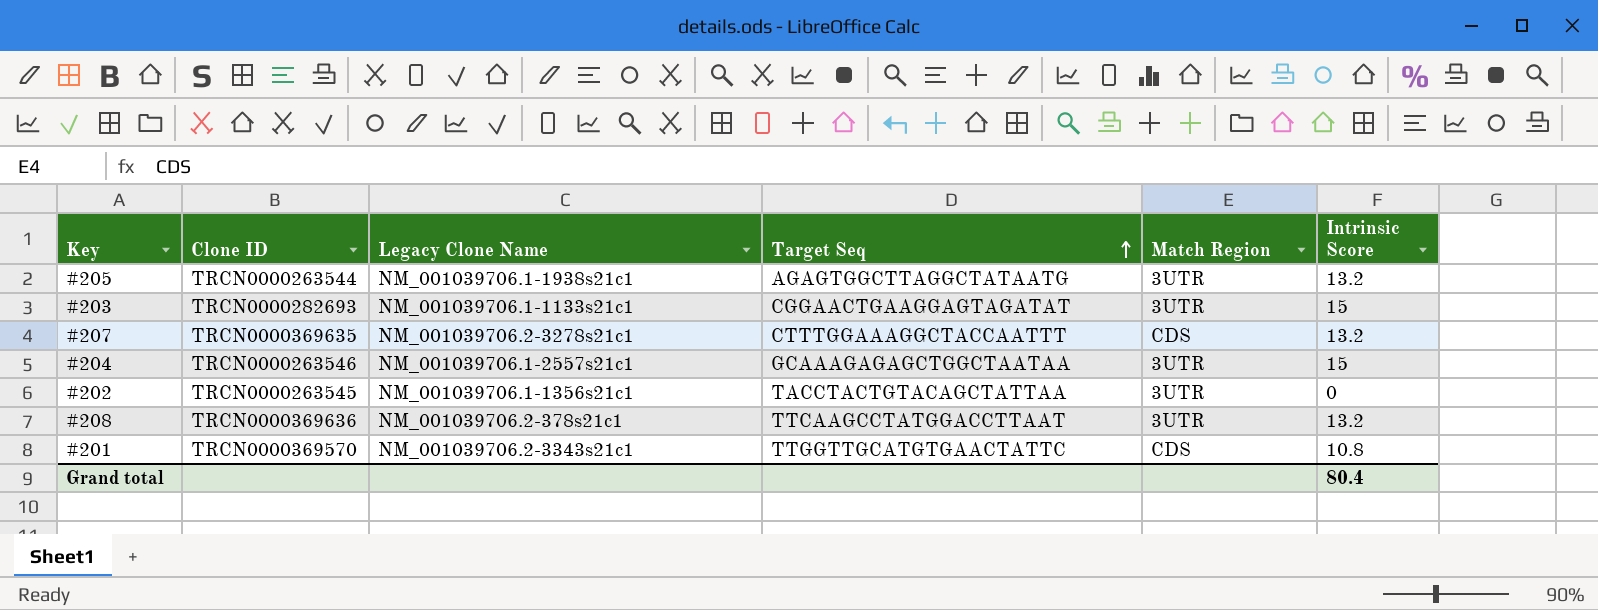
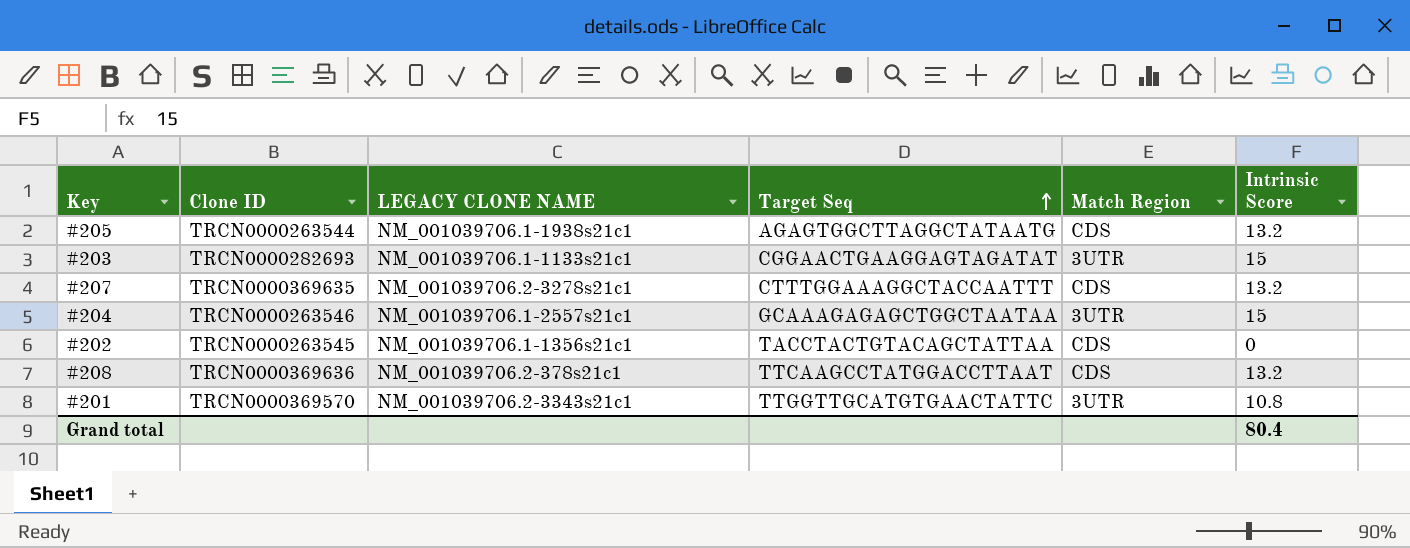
column name: Legacy Clone Name -> LEGACY CLONE NAME
#205 | Match Region: 3UTR -> CDS
#202 | Match Region: 3UTR -> CDS
#208 | Match Region: 3UTR -> CDS
#201 | Match Region: CDS -> 3UTR

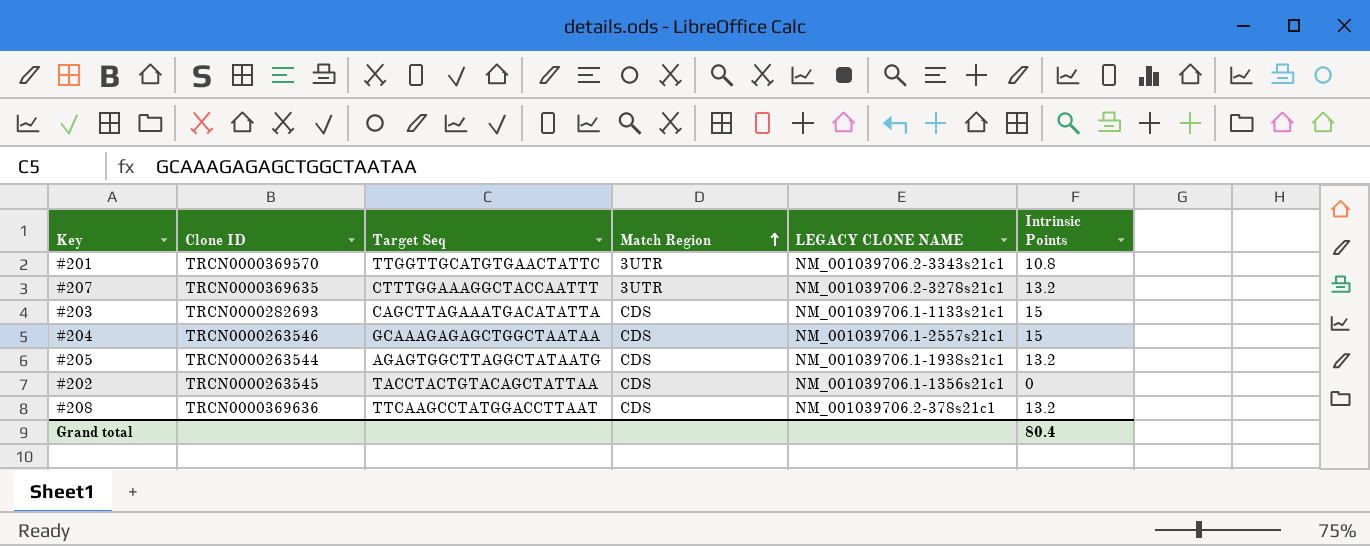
row order: Target Seq ascending -> Match Region ascending
column LEGACY CLONE NAME | position: 3 -> 5
column name: Intrinsic Score -> Intrinsic Points
#207 | Match Region: CDS -> 3UTR
#203 | Target Seq: CGGAACTGAAGGAGTAGATAT -> CAGCTTAGAAATGACATATTA
#203 | Match Region: 3UTR -> CDS
#204 | Match Region: 3UTR -> CDS

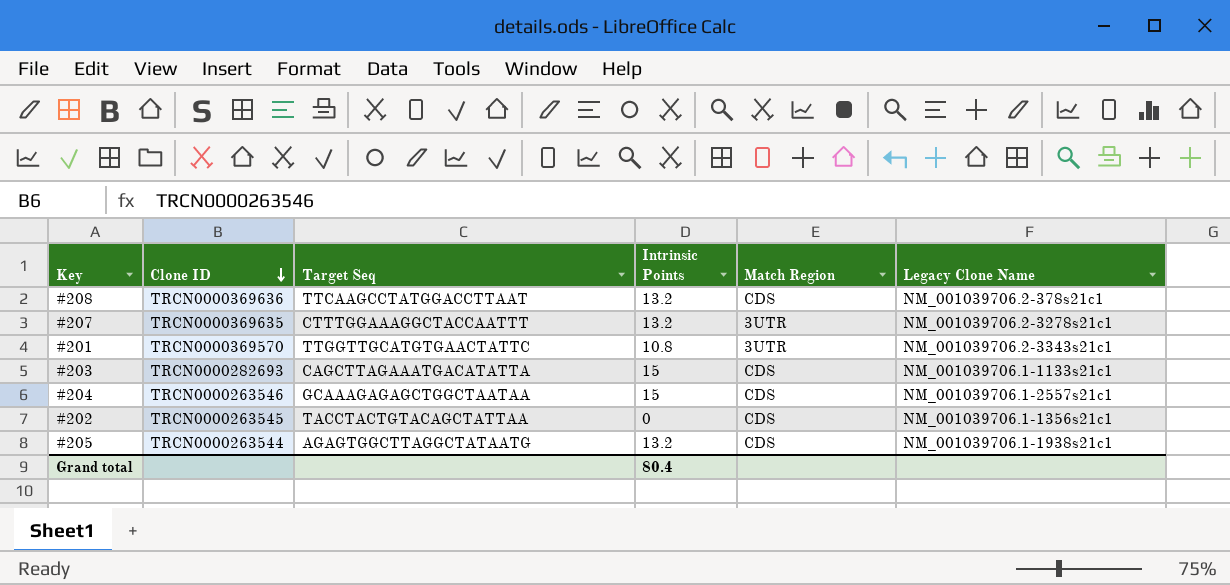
row order: Match Region ascending -> Clone ID descending
column Intrinsic Points | position: 6 -> 4
column name: LEGACY CLONE NAME -> Legacy Clone Name

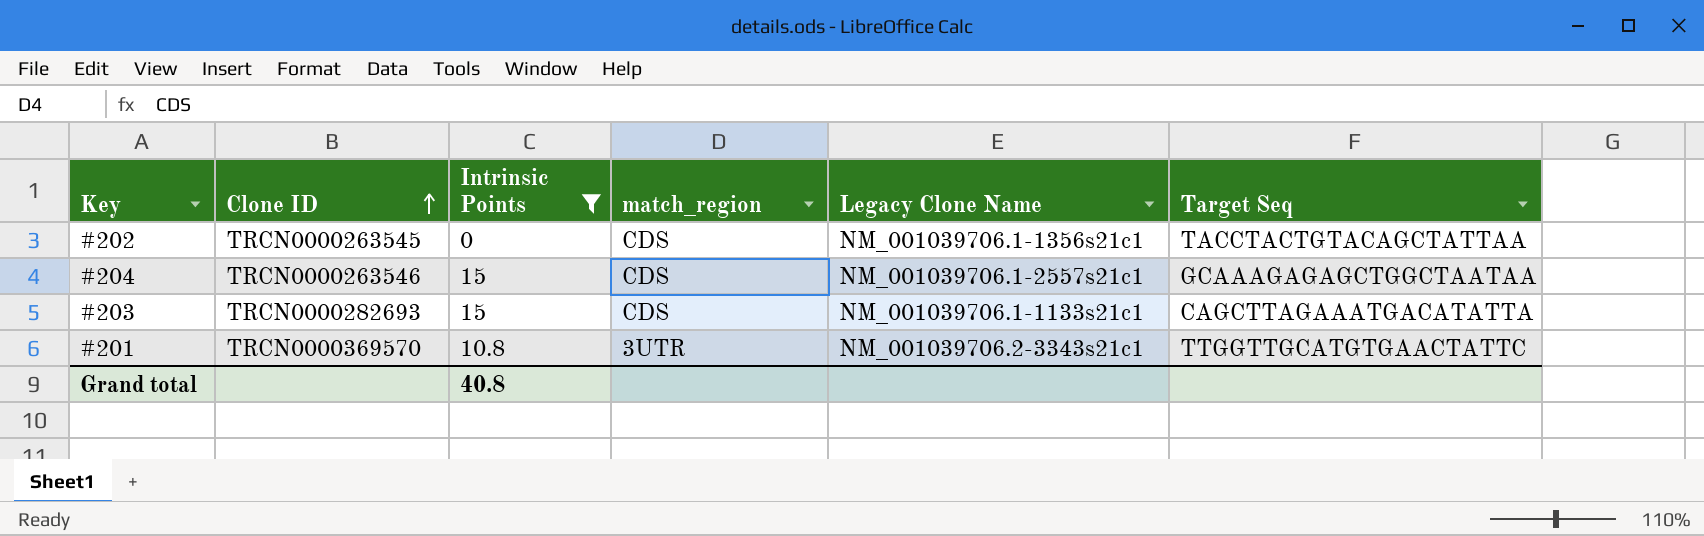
filter: none -> Intrinsic Points != 13.2
row order: Clone ID descending -> Clone ID ascending
column name: Match Region -> match_region
column Target Seq | position: 3 -> 6
Grand total | Intrinsic Points: 80.4 -> 40.8

